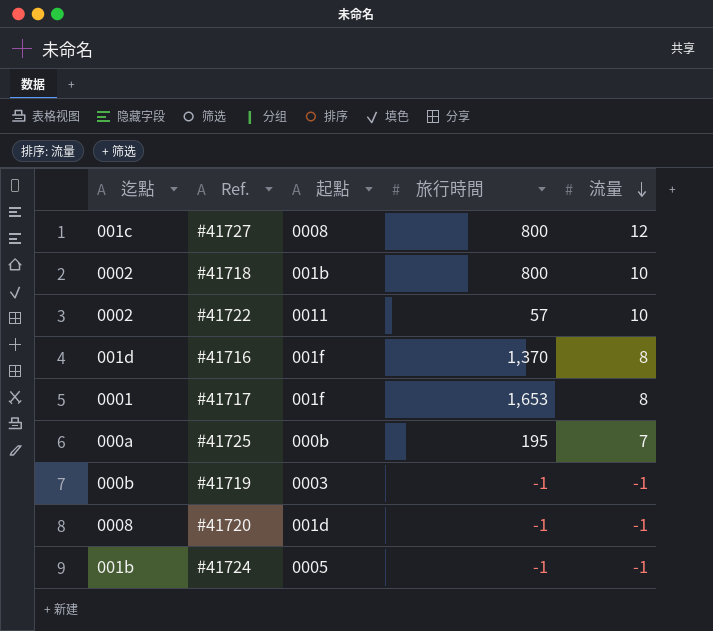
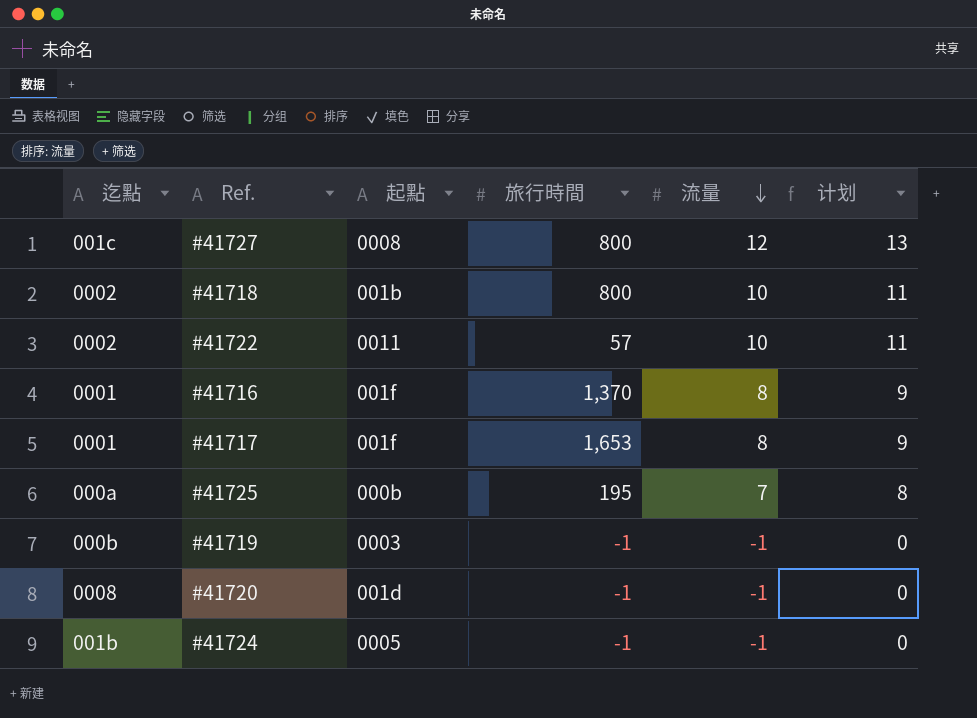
column 计划 | formula: none -> [流量] + 1
#41716 | 迄點: 001d -> 0001

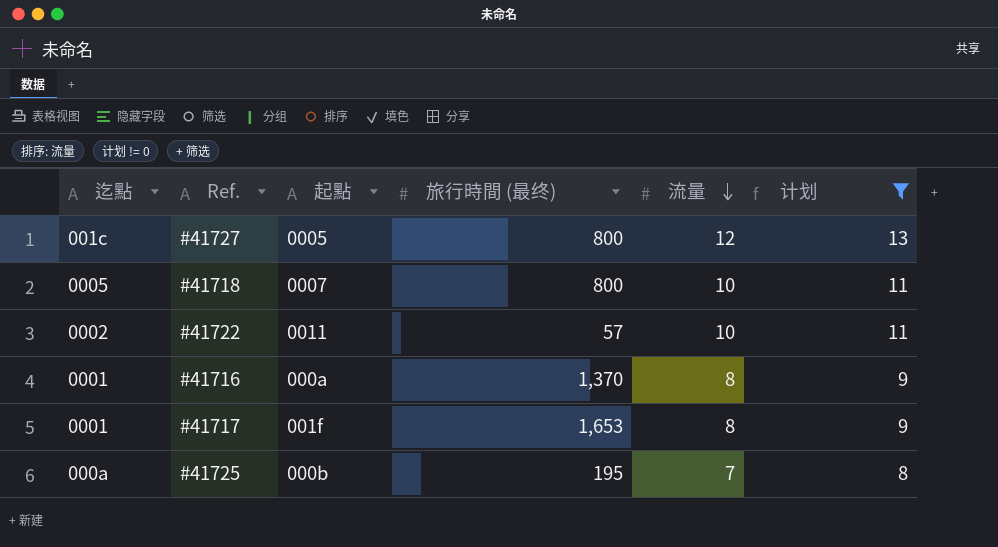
filter: none -> 计划 != 0
column name: 旅行時間 -> 旅行時間 (最终)
#41727 | 起點: 0008 -> 0005
#41718 | 迄點: 0002 -> 0005
#41718 | 起點: 001b -> 0007
#41716 | 起點: 001f -> 000a

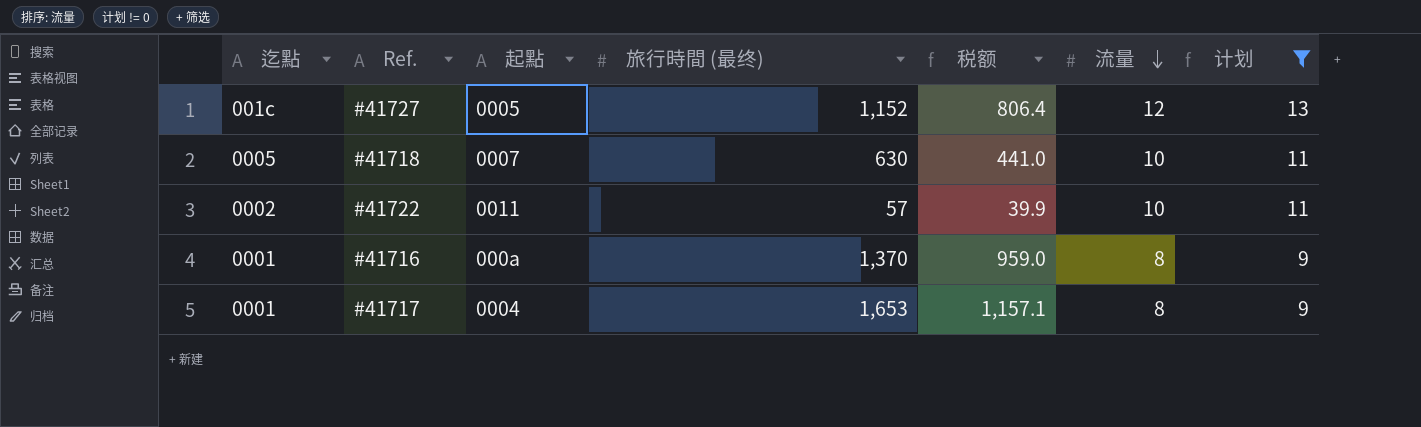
column 税额 | formula: none -> [旅行時間 (最终)] * 0.7
row #41725: 000a | 000b | 195 | 7 | 8 -> none
#41727 | 旅行時間 (最终): 800 -> 1,152
#41718 | 旅行時間 (最终): 800 -> 630
#41717 | 起點: 001f -> 0004

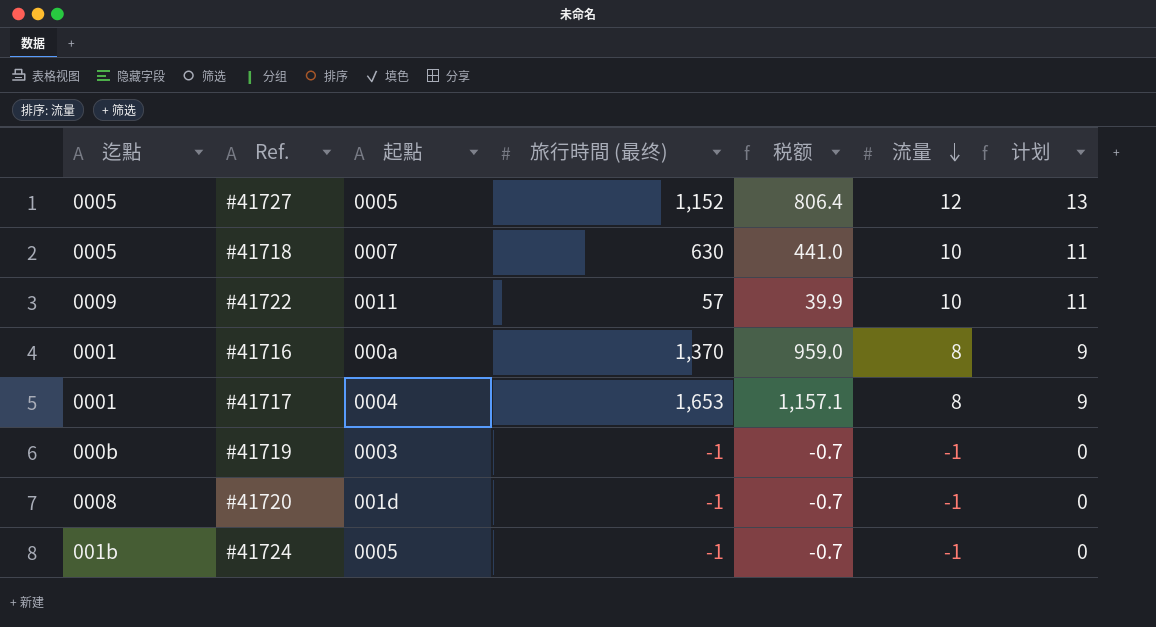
filter: 计划 != 0 -> none
#41727 | 迄點: 001c -> 0005
#41722 | 迄點: 0002 -> 0009

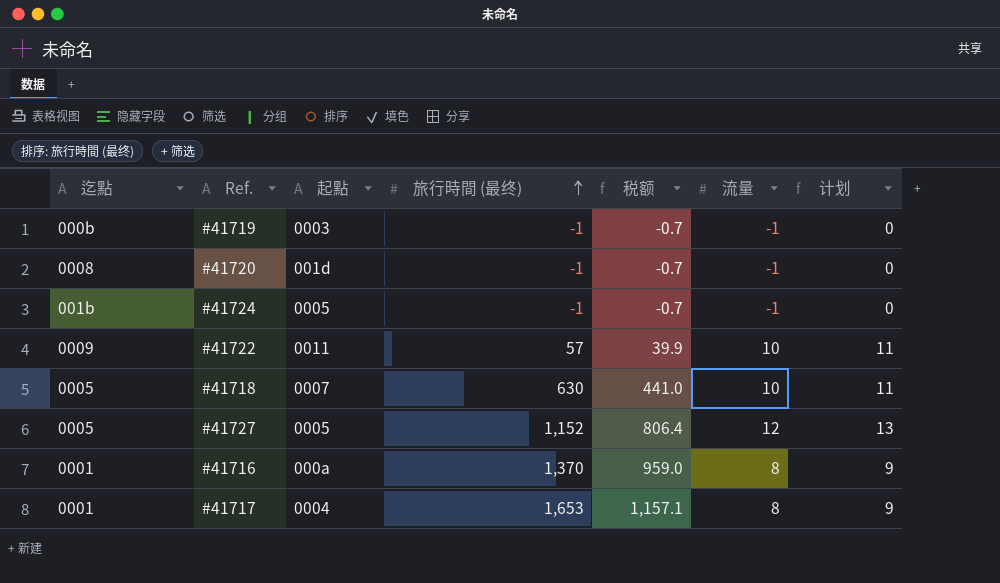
row order: 流量 descending -> 旅行時間 (最终) ascending

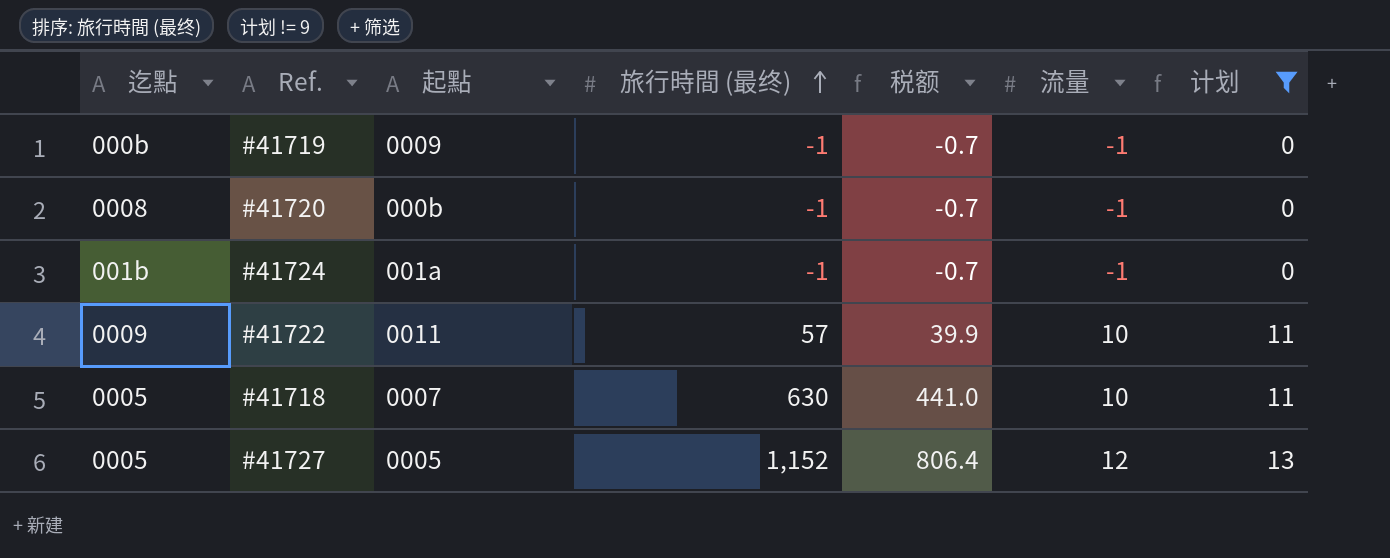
filter: none -> 计划 != 9
#41719 | 起點: 0003 -> 0009
#41720 | 起點: 001d -> 000b
#41724 | 起點: 0005 -> 001a

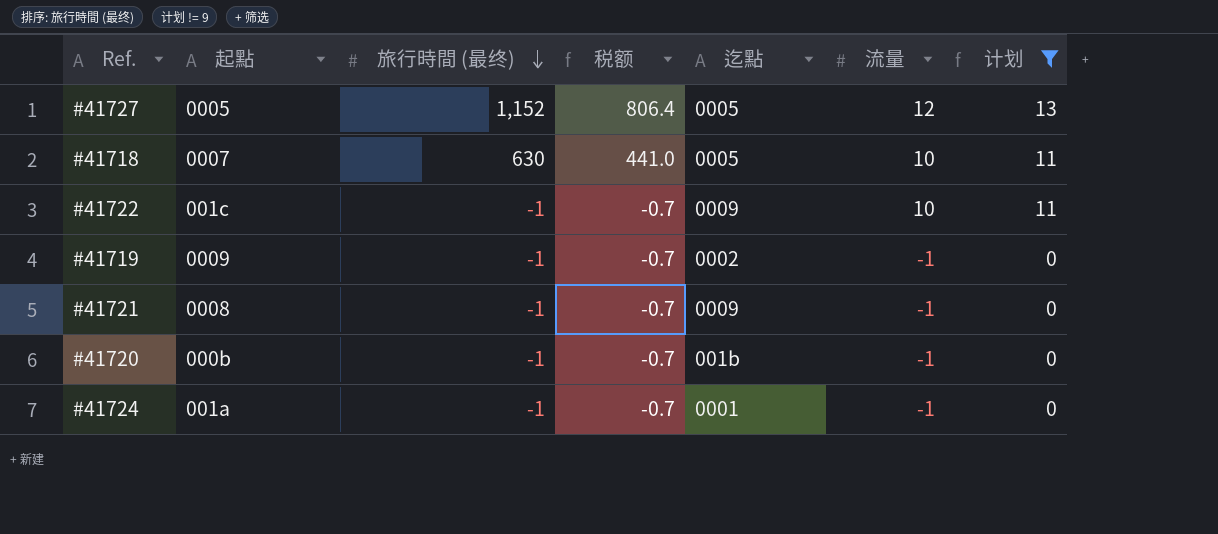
row order: 旅行時間 (最终) ascending -> 旅行時間 (最终) descending
column 迄點 | position: 1 -> 5
#41722 | 起點: 0011 -> 001c
#41722 | 旅行時間 (最终): 57 -> -1
#41722 | 税额: 39.9 -> -0.7
#41719 | 迄點: 000b -> 0002
row #41721: none -> 0008 | -1 | -0.7 | 0009 | -1 | 0
#41720 | 迄點: 0008 -> 001b
#41724 | 迄點: 001b -> 0001

